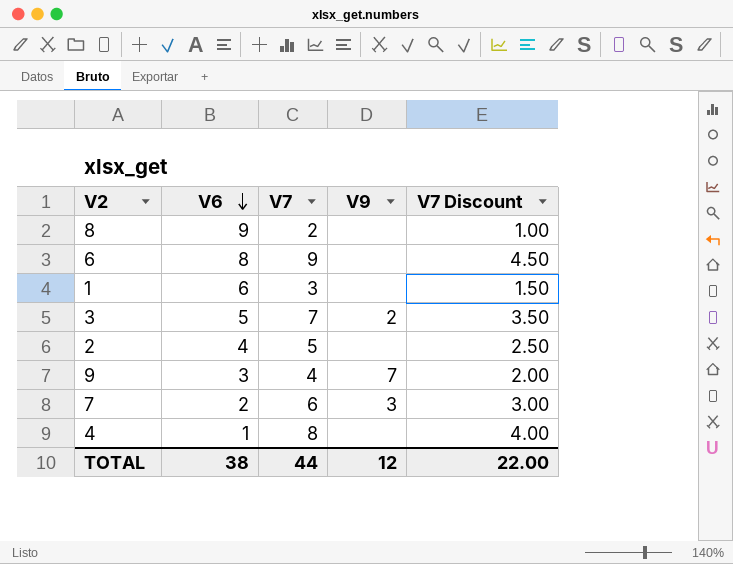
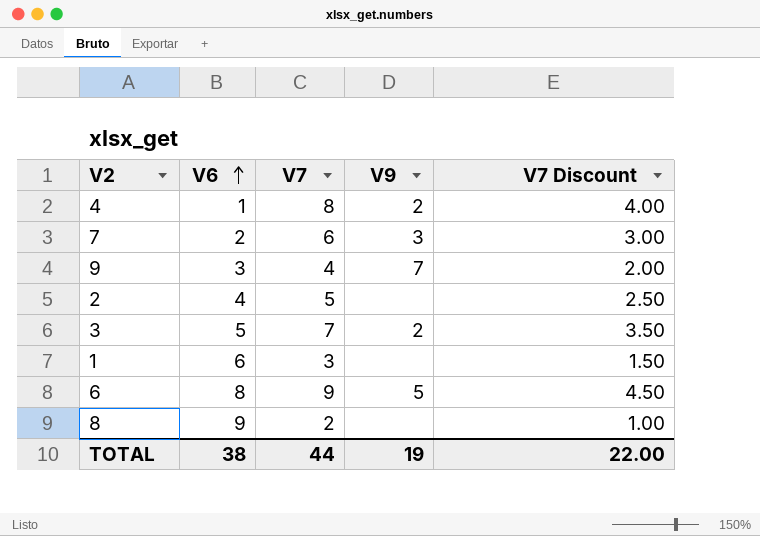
row order: V6 descending -> V6 ascending
4 | V9: none -> 2
6 | V9: none -> 5
TOTAL | V9: 12 -> 19

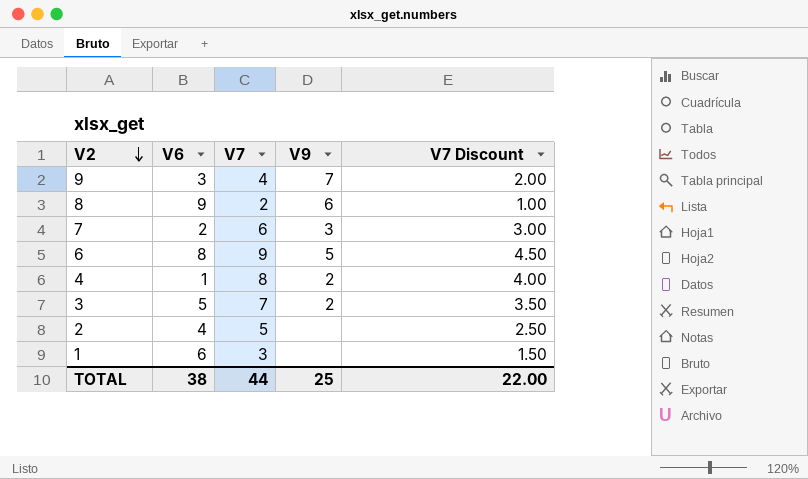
row order: V6 ascending -> V2 descending
8 | V9: none -> 6
TOTAL | V9: 19 -> 25

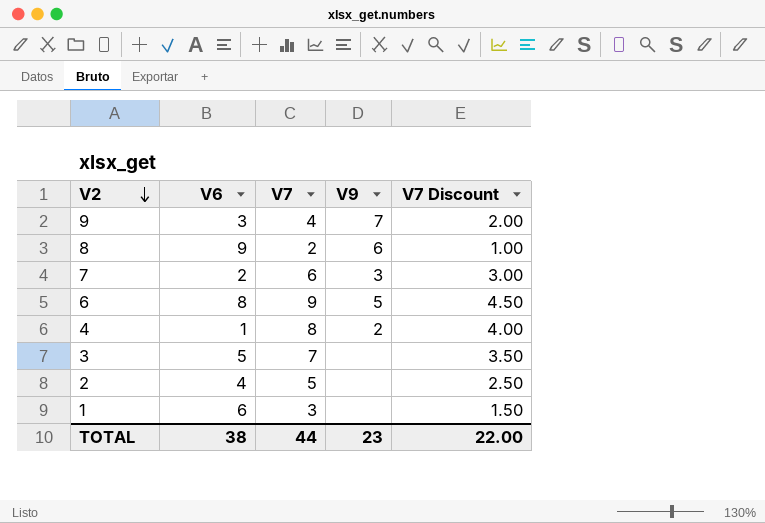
3 | V9: 2 -> none
TOTAL | V9: 25 -> 23

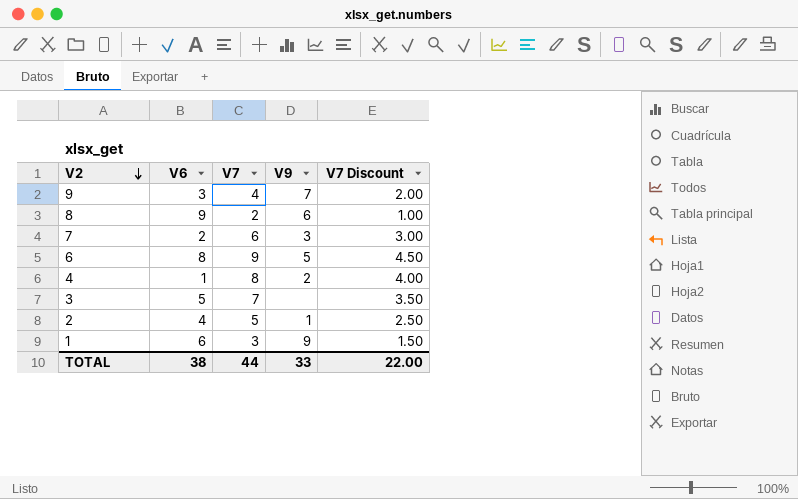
2 | V9: none -> 1
1 | V9: none -> 9
TOTAL | V9: 23 -> 33

